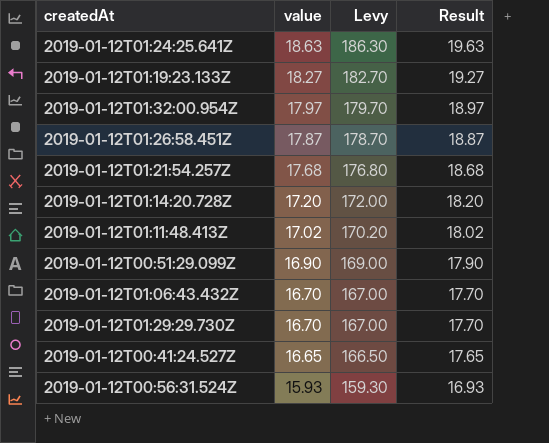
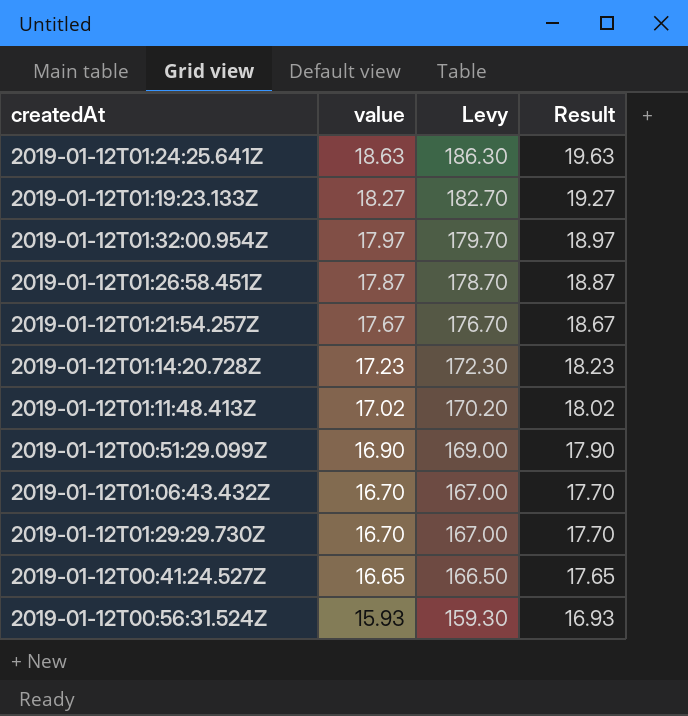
2019-01-12T01:21:54.257Z | value: 17.68 -> 17.67
2019-01-12T01:21:54.257Z | Levy: 176.80 -> 176.70
2019-01-12T01:21:54.257Z | Result: 18.68 -> 18.67
2019-01-12T01:14:20.728Z | value: 17.20 -> 17.23
2019-01-12T01:14:20.728Z | Levy: 172.00 -> 172.30
2019-01-12T01:14:20.728Z | Result: 18.20 -> 18.23

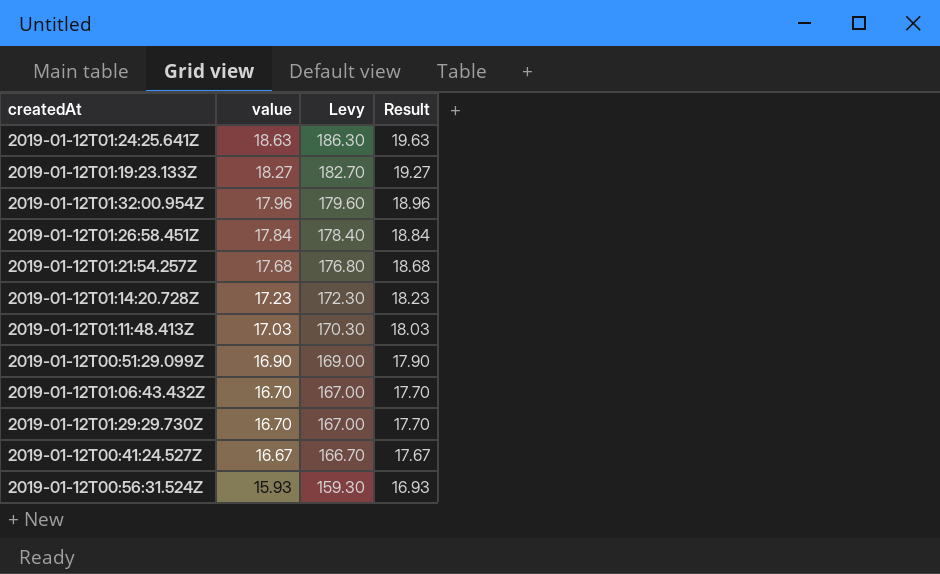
2019-01-12T01:32:00.954Z | value: 17.97 -> 17.96
2019-01-12T01:32:00.954Z | Levy: 179.70 -> 179.60
2019-01-12T01:32:00.954Z | Result: 18.97 -> 18.96
2019-01-12T01:26:58.451Z | value: 17.87 -> 17.84
2019-01-12T01:26:58.451Z | Levy: 178.70 -> 178.40
2019-01-12T01:26:58.451Z | Result: 18.87 -> 18.84
2019-01-12T01:21:54.257Z | value: 17.67 -> 17.68
2019-01-12T01:21:54.257Z | Levy: 176.70 -> 176.80
2019-01-12T01:21:54.257Z | Result: 18.67 -> 18.68
2019-01-12T01:11:48.413Z | value: 17.02 -> 17.03
2019-01-12T01:11:48.413Z | Levy: 170.20 -> 170.30
2019-01-12T01:11:48.413Z | Result: 18.02 -> 18.03
2019-01-12T00:41:24.527Z | value: 16.65 -> 16.67
2019-01-12T00:41:24.527Z | Levy: 166.50 -> 166.70
2019-01-12T00:41:24.527Z | Result: 17.65 -> 17.67

